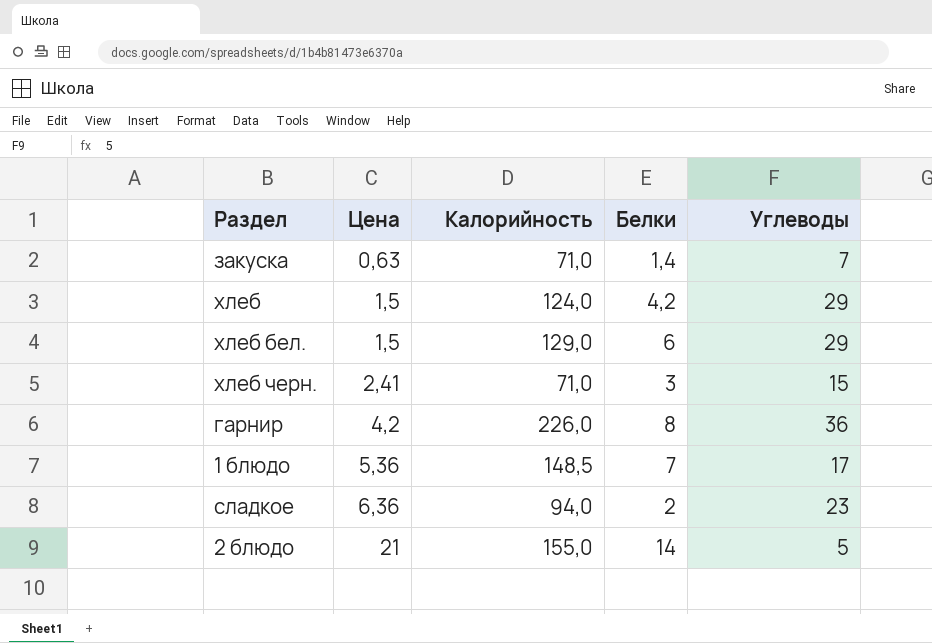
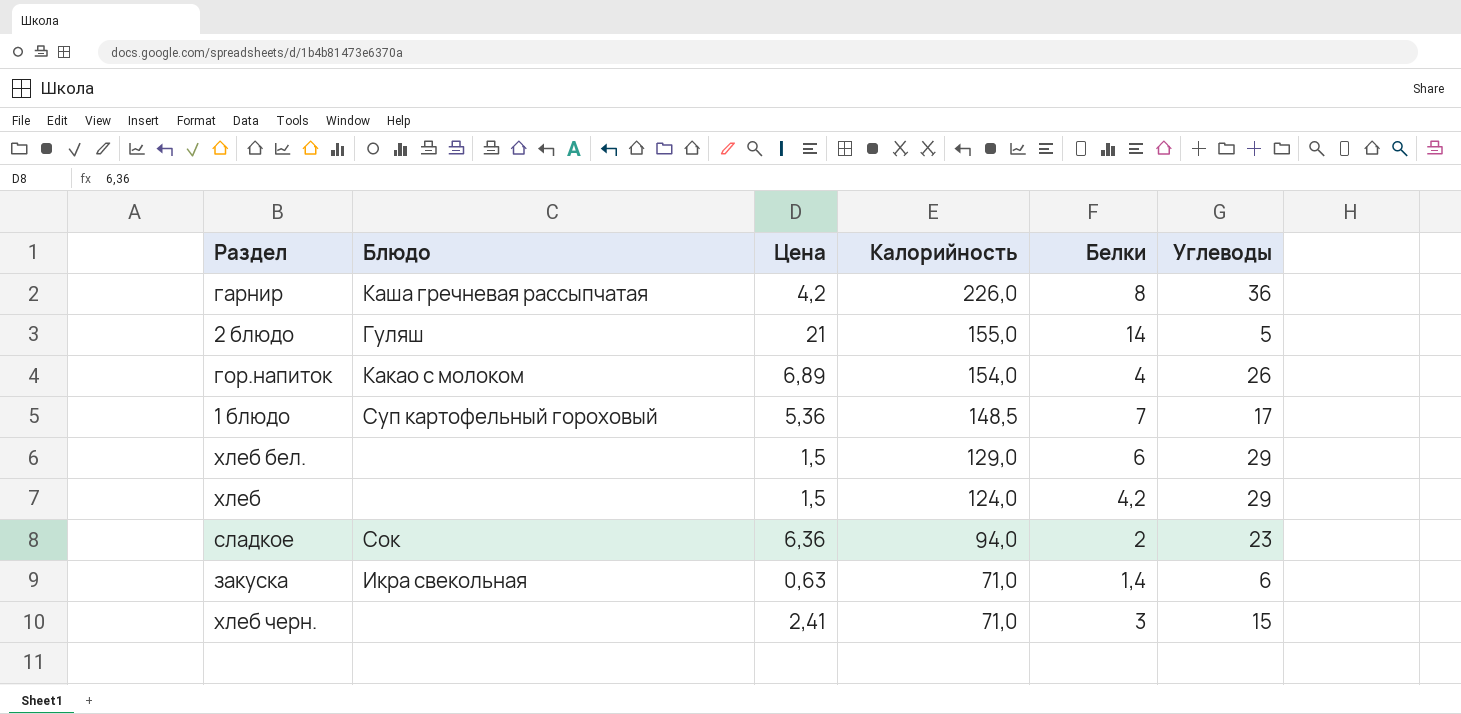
row order: Цена ascending -> Калорийность descending
column Блюдо | position: none -> 2
row гор.напиток: none -> Какао с молоком | 6,89 | 154,0 | 4 | 26
закуска | Углеводы: 7 -> 6

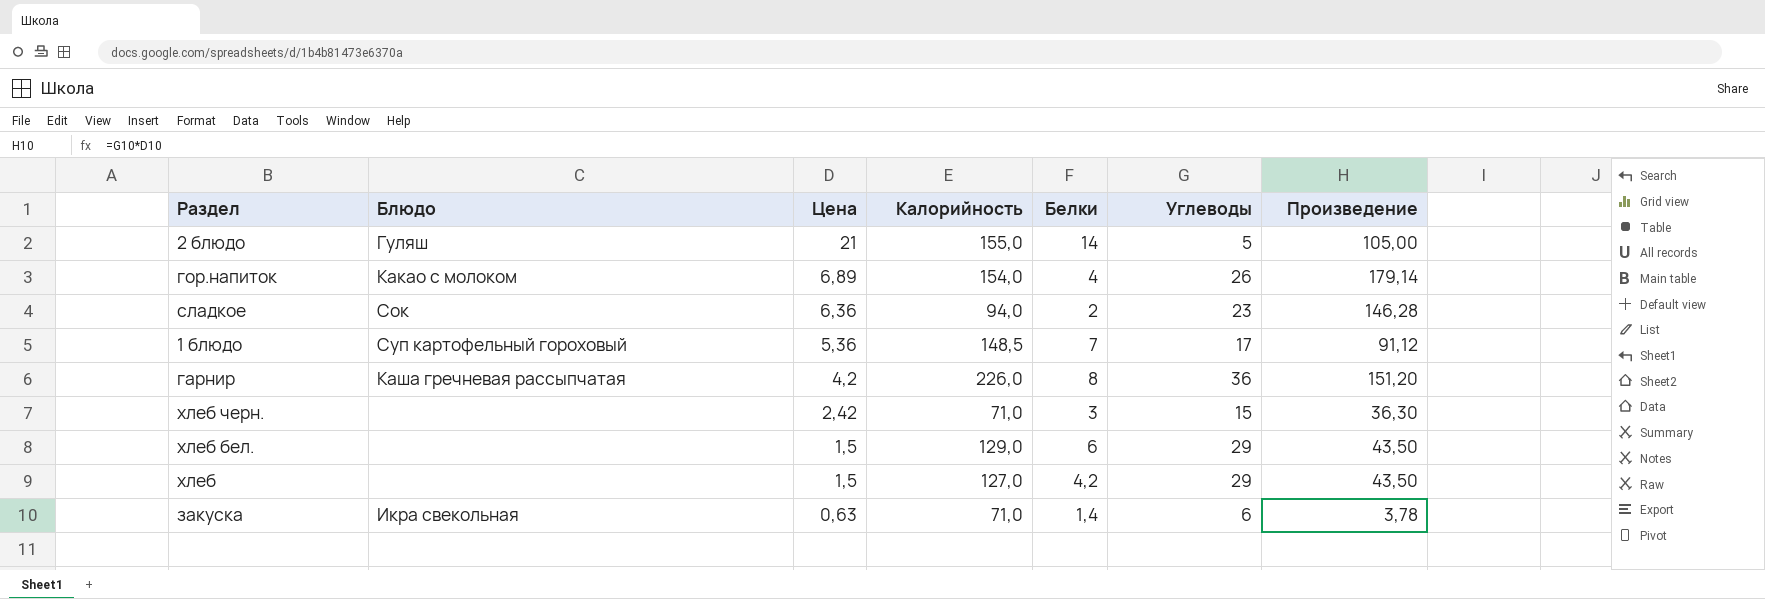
row order: Калорийность descending -> Цена descending
column Произведение | formula: none -> [Цена] * [Углеводы]
хлеб черн. | Цена: 2,41 -> 2,42
хлеб | Калорийность: 124,0 -> 127,0

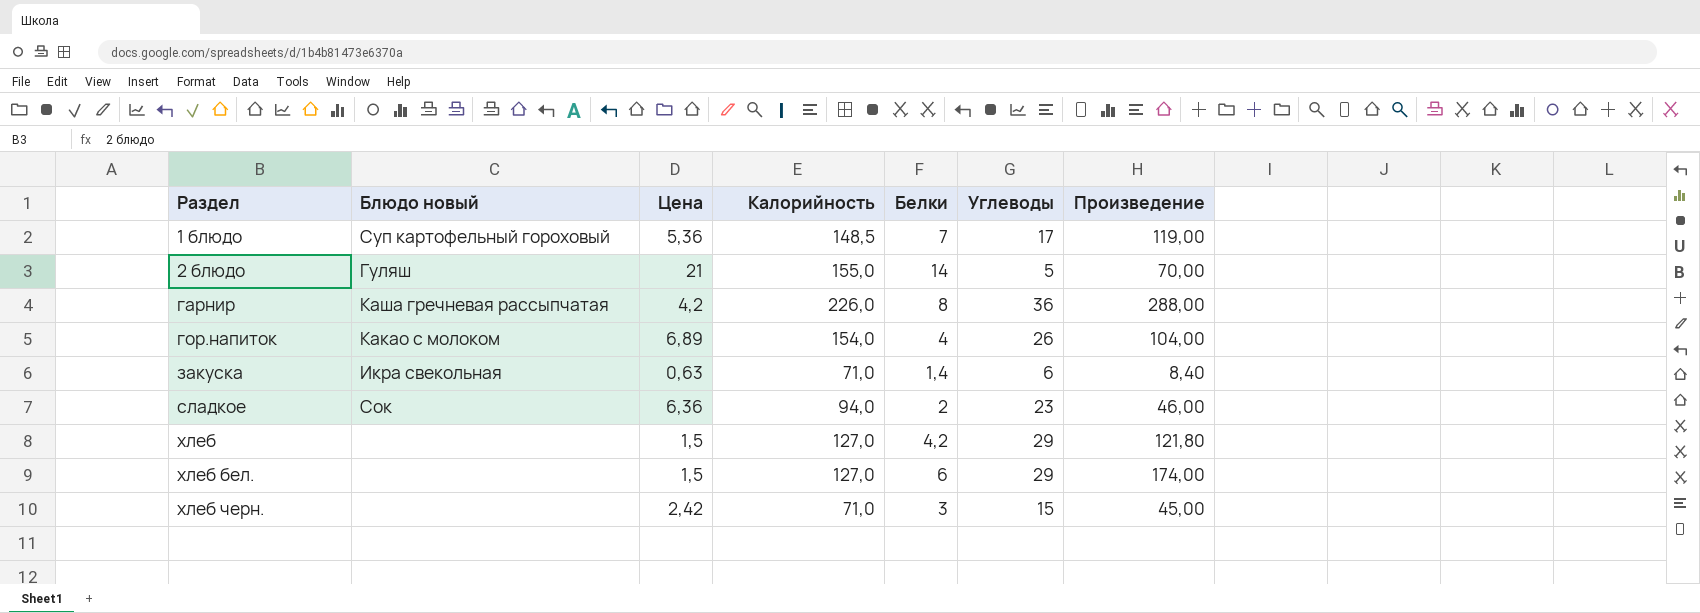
row order: Цена descending -> Раздел ascending
column name: Блюдо -> Блюдо новый
column Произведение | formula: [Цена] * [Углеводы] -> [Белки] * [Углеводы]
хлеб бел. | Калорийность: 129,0 -> 127,0

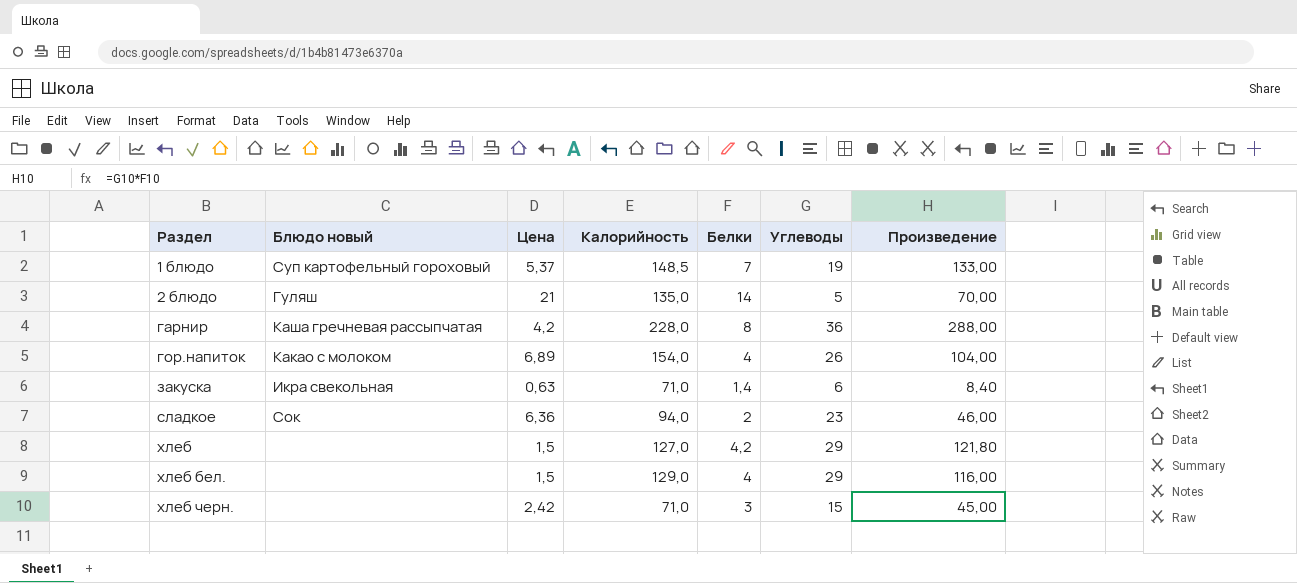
1 блюдо | Цена: 5,36 -> 5,37
1 блюдо | Углеводы: 17 -> 19
1 блюдо | Произведение: 119,00 -> 133,00
2 блюдо | Калорийность: 155,0 -> 135,0
гарнир | Калорийность: 226,0 -> 228,0
хлеб бел. | Калорийность: 127,0 -> 129,0
хлеб бел. | Белки: 6 -> 4
хлеб бел. | Произведение: 174,00 -> 116,00

